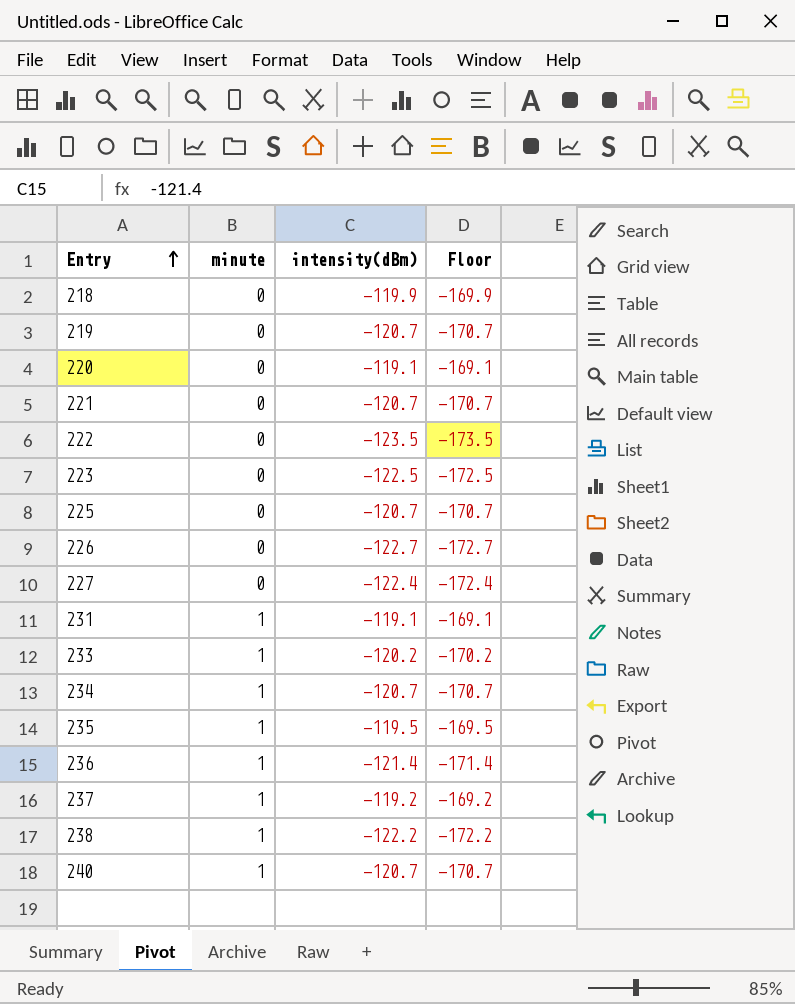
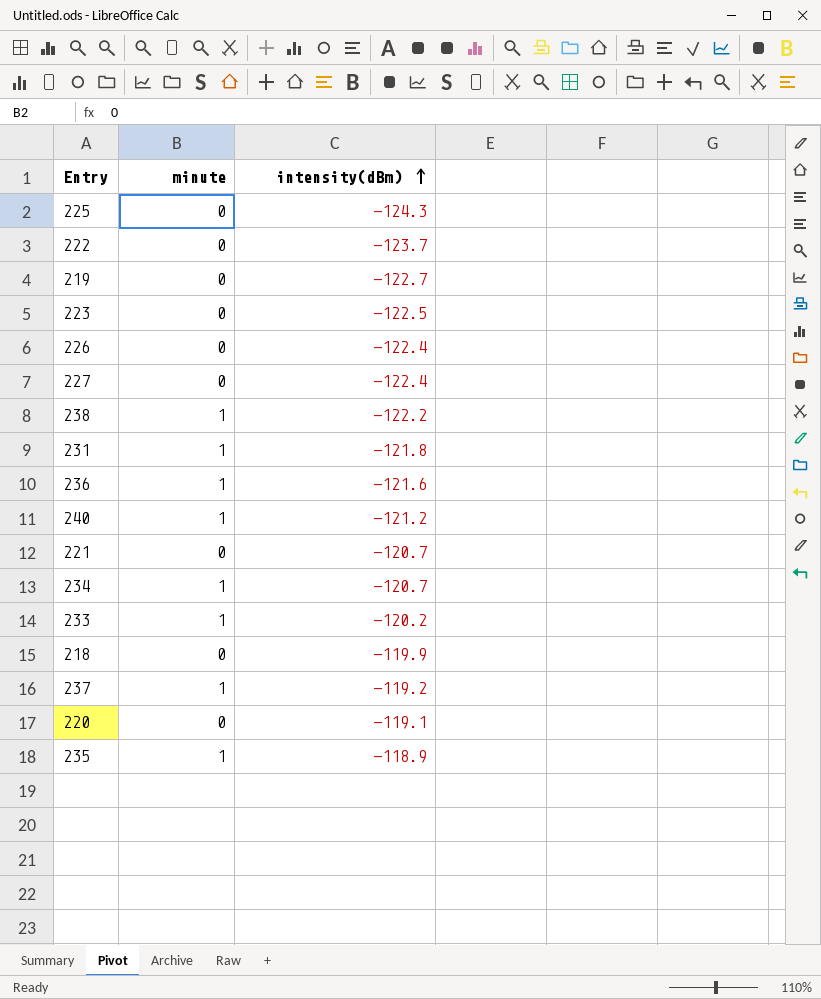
row order: Entry ascending -> intensity(dBm) ascending
column Floor | formula: [intensity(dBm)] - 50 -> none
225 | intensity(dBm): -120.7 -> -124.3
222 | intensity(dBm): -123.5 -> -123.7
219 | intensity(dBm): -120.7 -> -122.7
226 | intensity(dBm): -122.7 -> -122.4
231 | intensity(dBm): -119.1 -> -121.8
236 | intensity(dBm): -121.4 -> -121.6
240 | intensity(dBm): -120.7 -> -121.2
235 | intensity(dBm): -119.5 -> -118.9

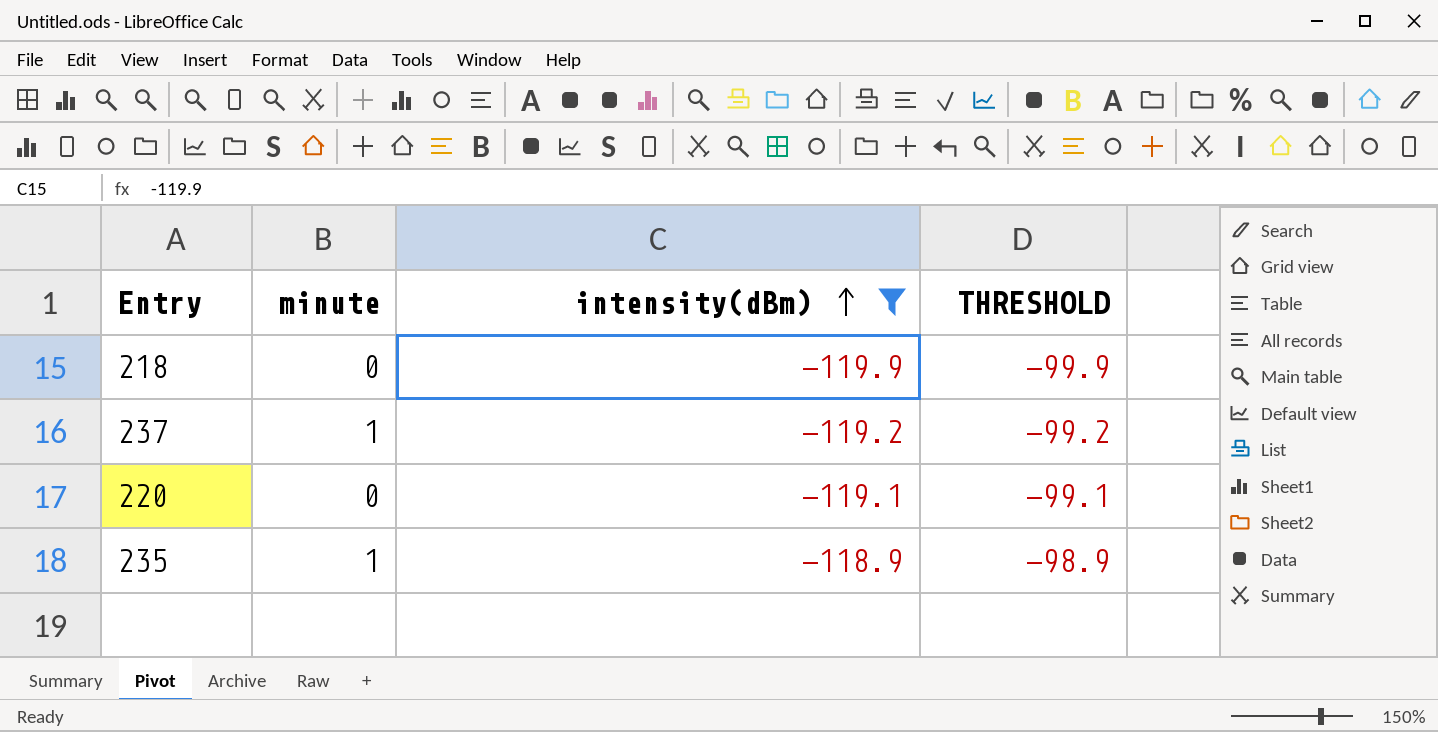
filter: none -> intensity(dBm) >= -119.9
column THRESHOLD | formula: none -> [intensity(dBm)] + 20

